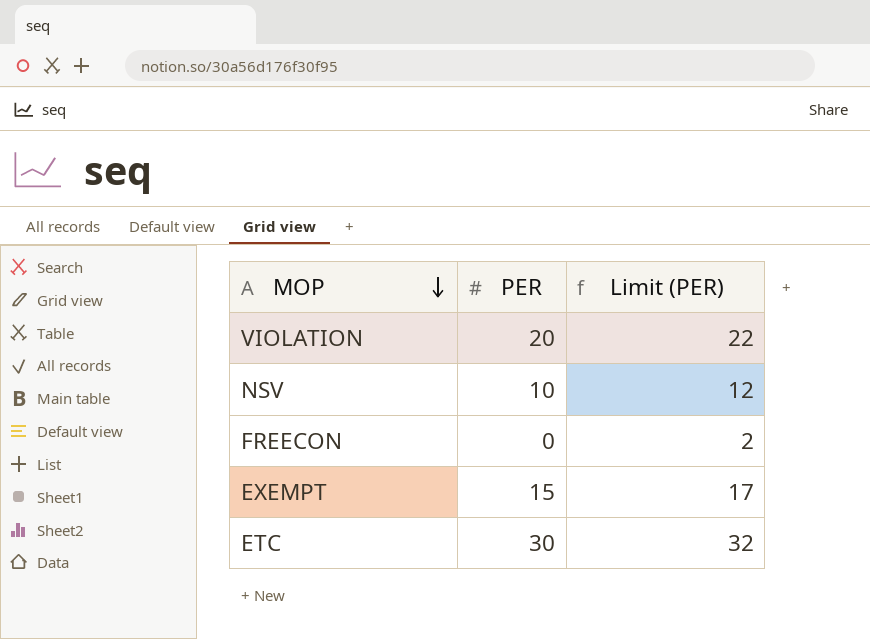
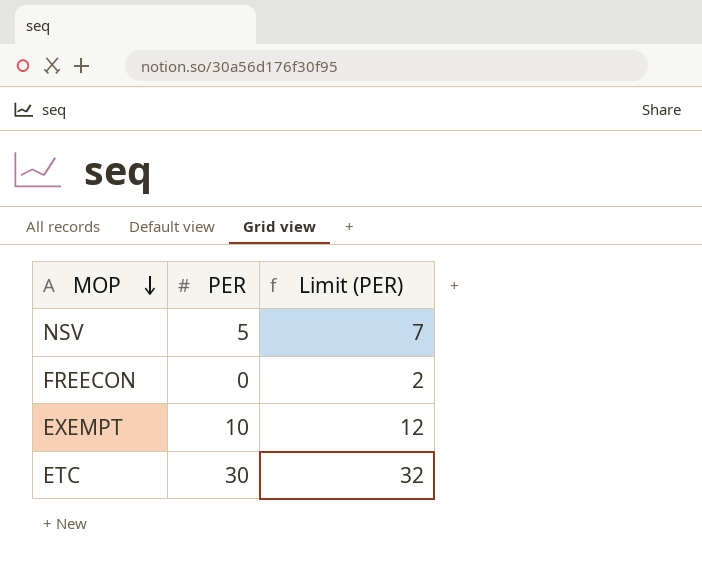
row VIOLATION: 20 | 22 -> none
NSV | PER: 10 -> 5
NSV | Limit (PER): 12 -> 7
EXEMPT | PER: 15 -> 10
EXEMPT | Limit (PER): 17 -> 12

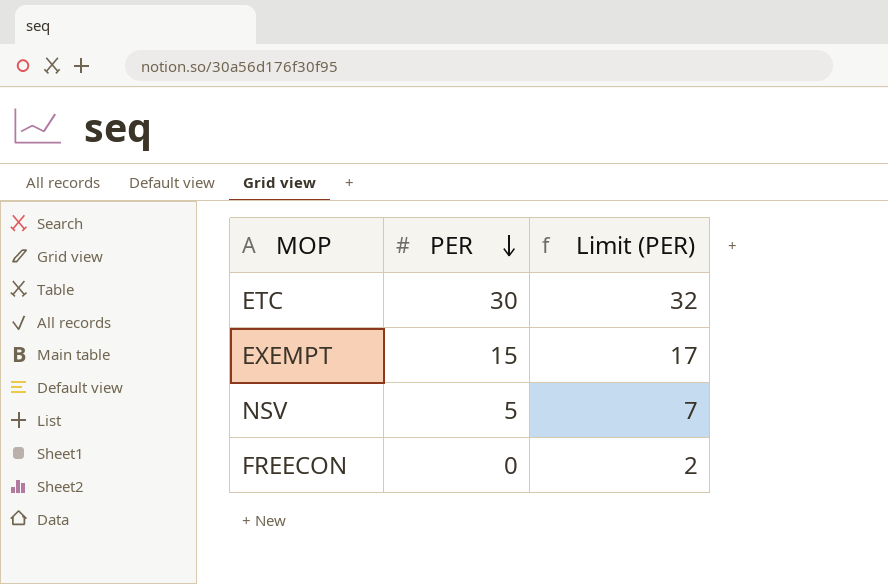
row order: MOP descending -> PER descending
EXEMPT | PER: 10 -> 15
EXEMPT | Limit (PER): 12 -> 17

